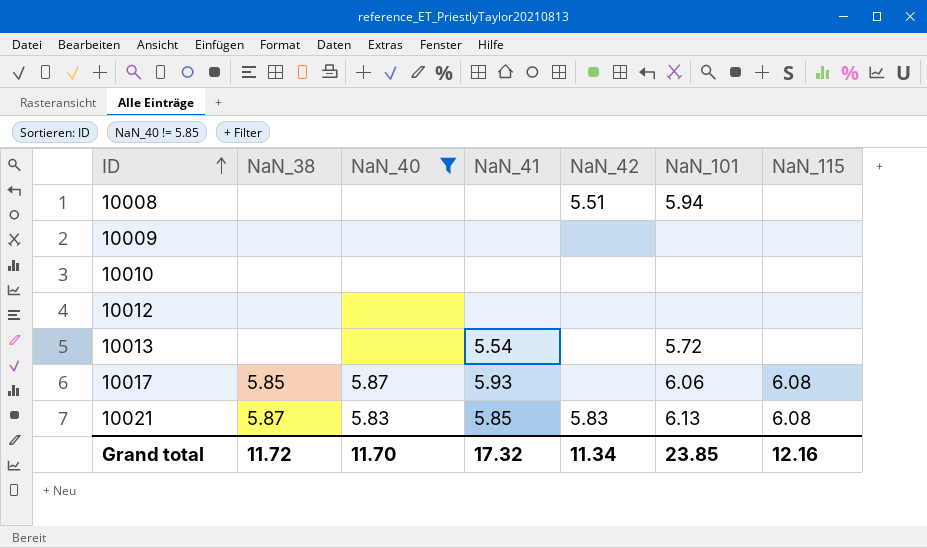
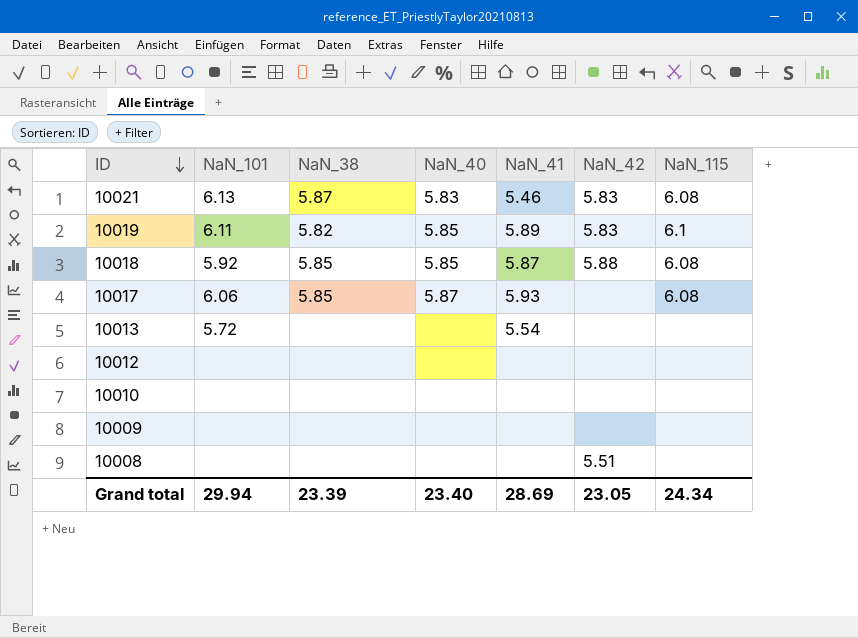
filter: NaN_40 != 5.85 -> none
row order: ID ascending -> ID descending
column NaN_101 | position: 6 -> 2
10021 | NaN_41: 5.85 -> 5.46
10008 | NaN_101: 5.94 -> none
Grand total | NaN_101: 23.85 -> 29.94
Grand total | NaN_38: 11.72 -> 23.39
Grand total | NaN_40: 11.70 -> 23.40
Grand total | NaN_41: 17.32 -> 28.69
Grand total | NaN_42: 11.34 -> 23.05
Grand total | NaN_115: 12.16 -> 24.34

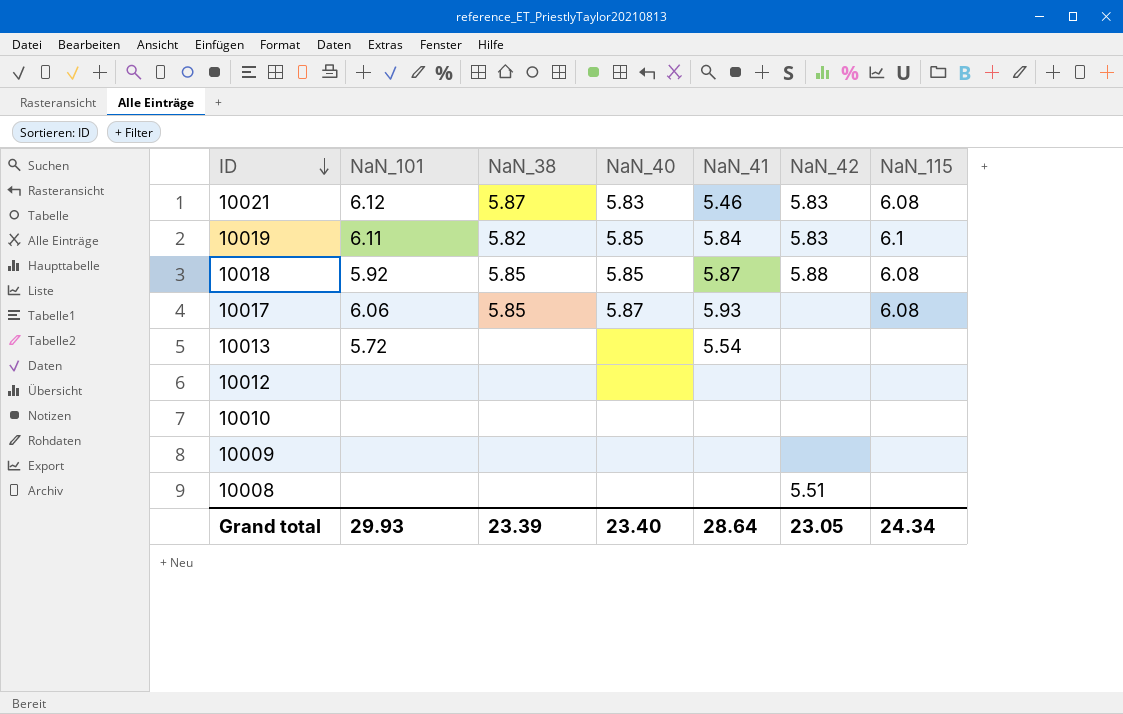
10021 | NaN_101: 6.13 -> 6.12
10019 | NaN_41: 5.89 -> 5.84
Grand total | NaN_101: 29.94 -> 29.93
Grand total | NaN_41: 28.69 -> 28.64

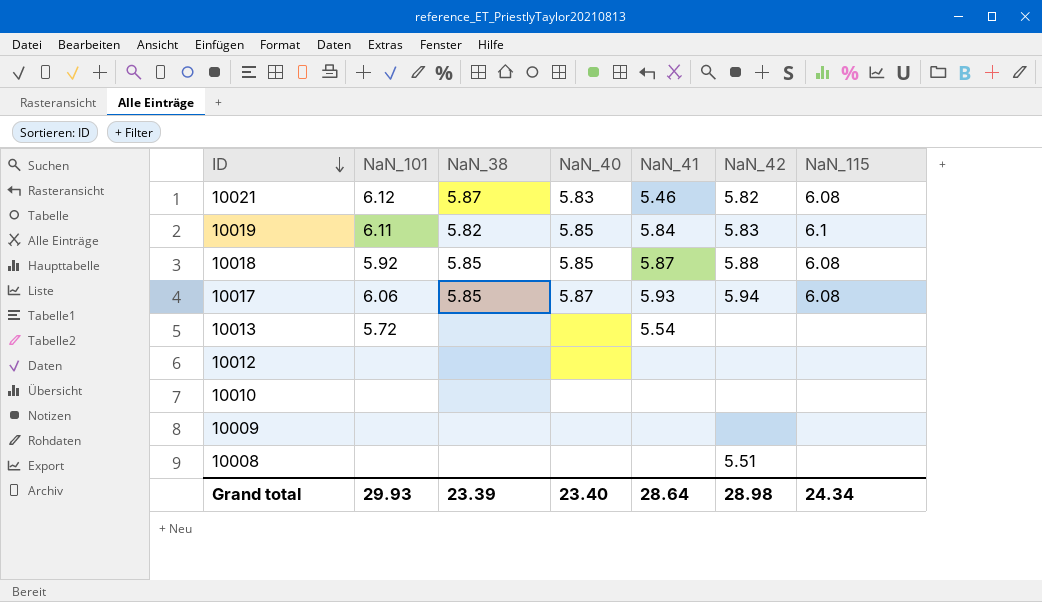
10021 | NaN_42: 5.83 -> 5.82
10017 | NaN_42: none -> 5.94
Grand total | NaN_42: 23.05 -> 28.98

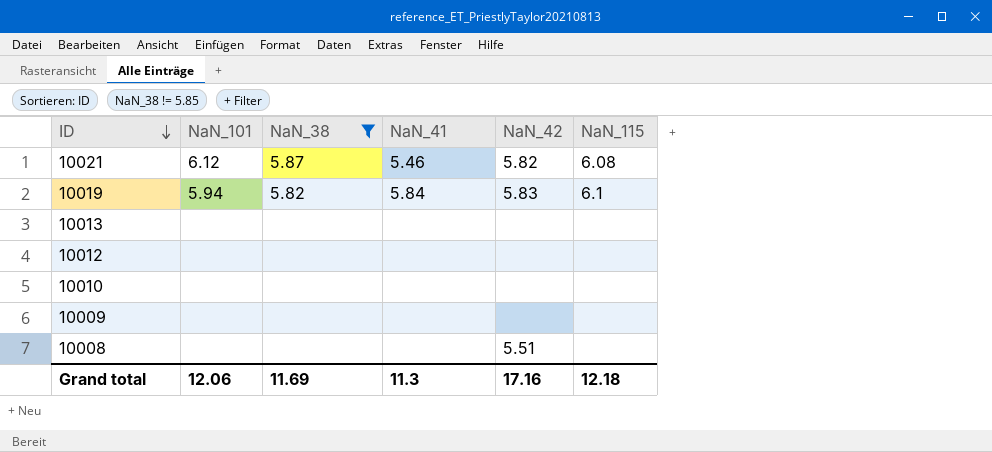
filter: none -> NaN_38 != 5.85
column NaN_40 | position: 4 -> none
10019 | NaN_101: 6.11 -> 5.94
10013 | NaN_101: 5.72 -> none
10013 | NaN_41: 5.54 -> none
Grand total | NaN_101: 29.93 -> 12.06
Grand total | NaN_38: 23.39 -> 11.69
Grand total | NaN_41: 28.64 -> 11.3
Grand total | NaN_42: 28.98 -> 17.16
Grand total | NaN_115: 24.34 -> 12.18

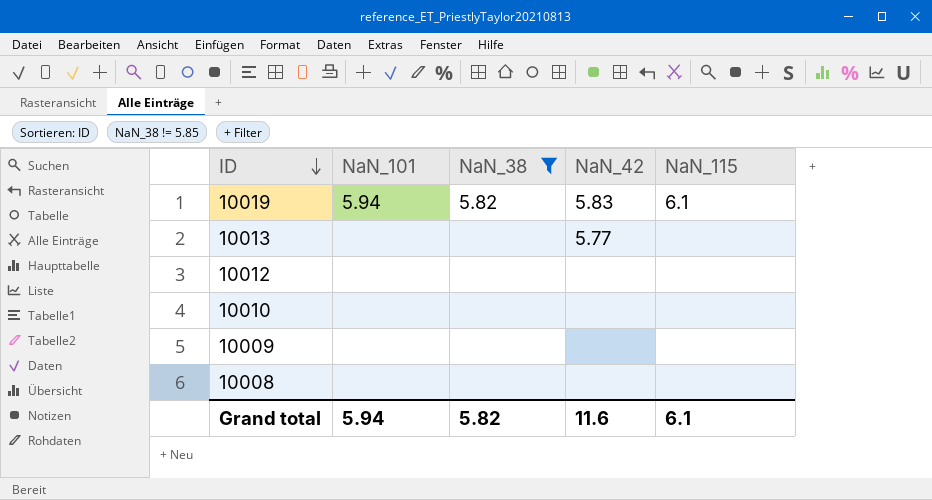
column NaN_41 | position: 4 -> none
row 10021: 6.12 | 5.87 | 5.46 | 5.82 | 6.08 -> none
10013 | NaN_42: none -> 5.77
10008 | NaN_42: 5.51 -> none
Grand total | NaN_101: 12.06 -> 5.94
Grand total | NaN_38: 11.69 -> 5.82
Grand total | NaN_42: 17.16 -> 11.6
Grand total | NaN_115: 12.18 -> 6.1

